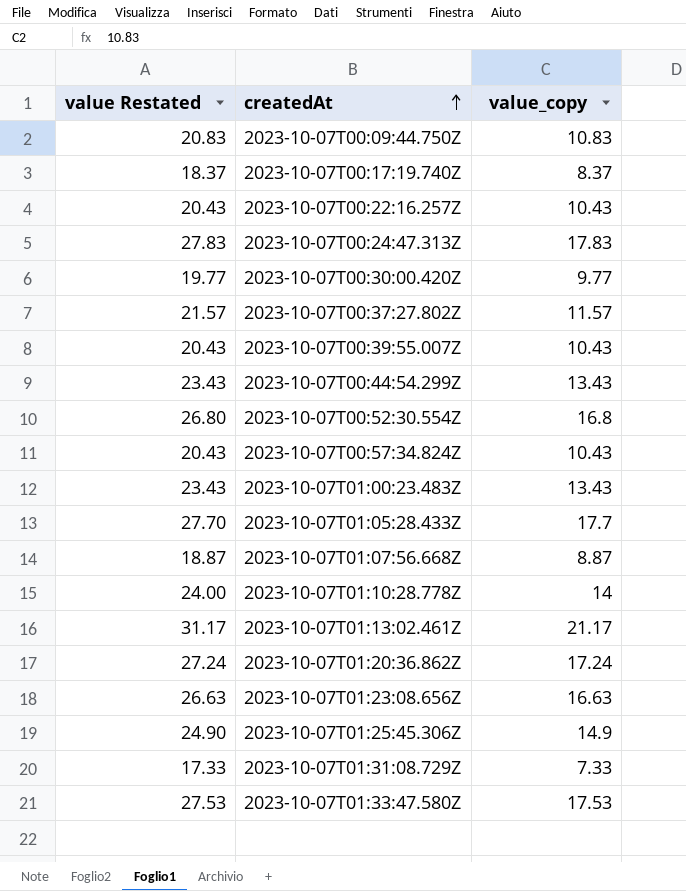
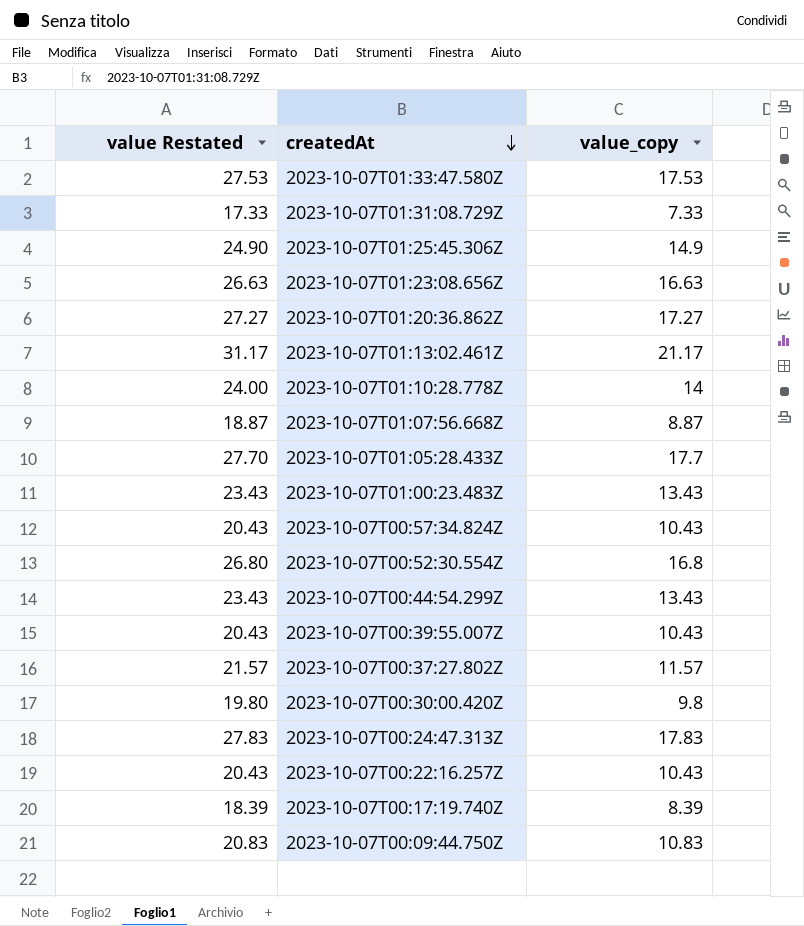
row order: createdAt ascending -> createdAt descending
2023-10-07T01:20:36.862Z | value Restated: 27.24 -> 27.27
2023-10-07T01:20:36.862Z | value_copy: 17.24 -> 17.27
2023-10-07T00:30:00.420Z | value Restated: 19.77 -> 19.80
2023-10-07T00:30:00.420Z | value_copy: 9.77 -> 9.8
2023-10-07T00:17:19.740Z | value Restated: 18.37 -> 18.39
2023-10-07T00:17:19.740Z | value_copy: 8.37 -> 8.39

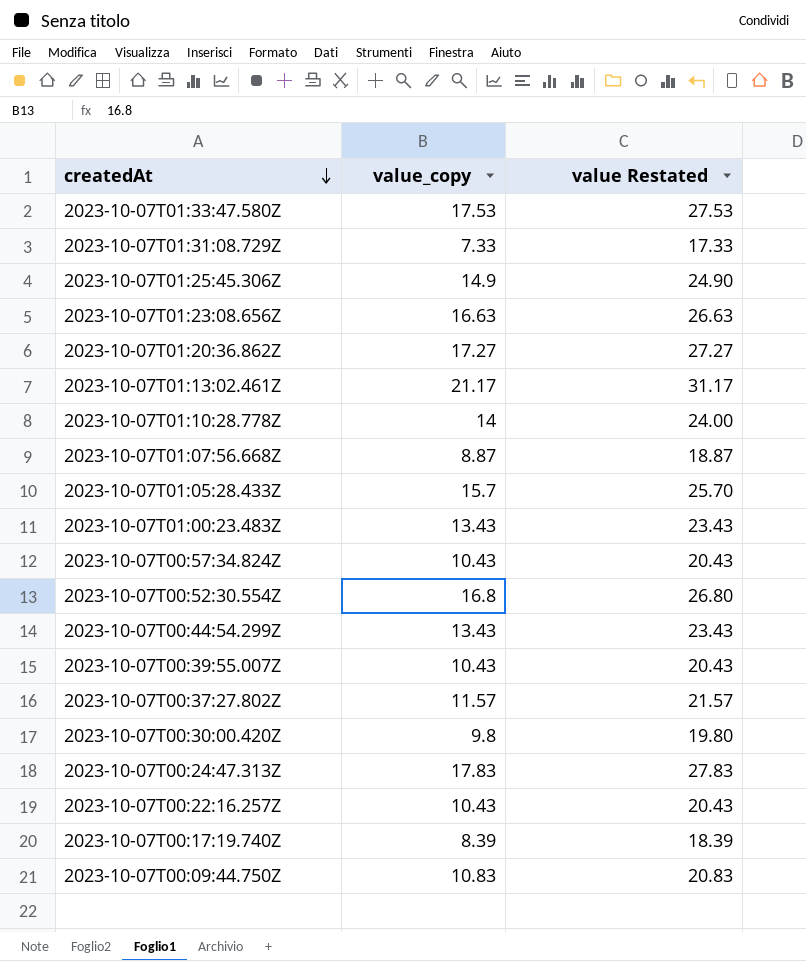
column value Restated | position: 1 -> 3
2023-10-07T01:05:28.433Z | value_copy: 17.7 -> 15.7
2023-10-07T01:05:28.433Z | value Restated: 27.70 -> 25.70

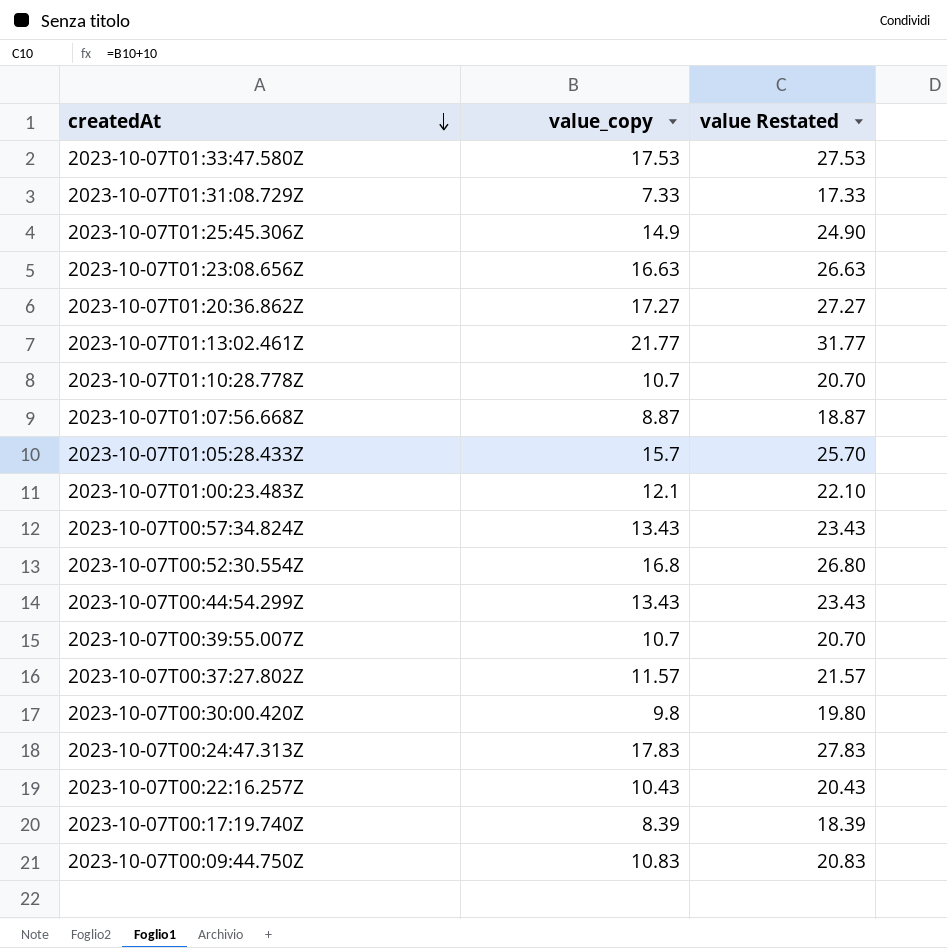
2023-10-07T01:13:02.461Z | value_copy: 21.17 -> 21.77
2023-10-07T01:13:02.461Z | value Restated: 31.17 -> 31.77
2023-10-07T01:10:28.778Z | value_copy: 14 -> 10.7
2023-10-07T01:10:28.778Z | value Restated: 24.00 -> 20.70
2023-10-07T01:00:23.483Z | value_copy: 13.43 -> 12.1
2023-10-07T01:00:23.483Z | value Restated: 23.43 -> 22.10
2023-10-07T00:57:34.824Z | value_copy: 10.43 -> 13.43
2023-10-07T00:57:34.824Z | value Restated: 20.43 -> 23.43
2023-10-07T00:39:55.007Z | value_copy: 10.43 -> 10.7
2023-10-07T00:39:55.007Z | value Restated: 20.43 -> 20.70

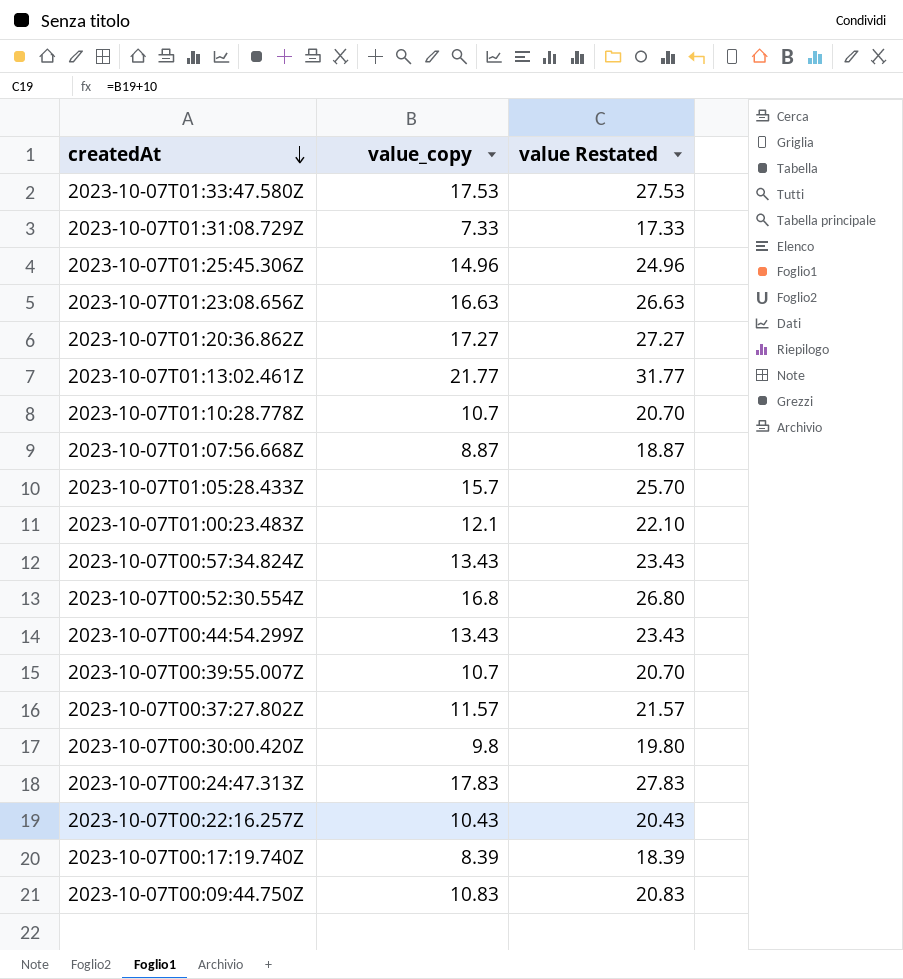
2023-10-07T01:25:45.306Z | value_copy: 14.9 -> 14.96
2023-10-07T01:25:45.306Z | value Restated: 24.90 -> 24.96

